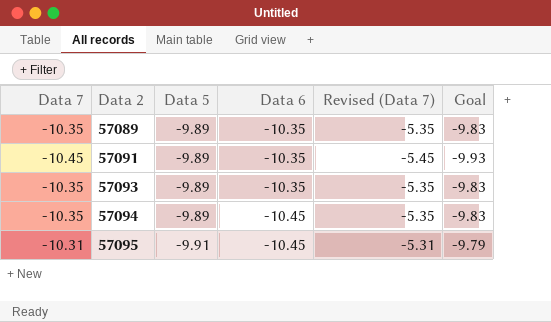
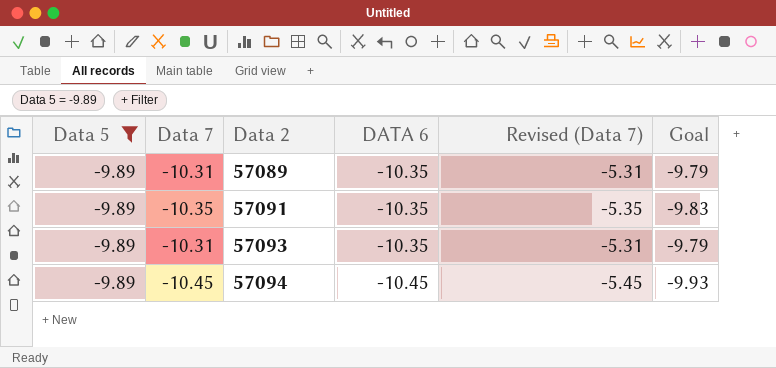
filter: none -> Data 5 = -9.89
column Data 5 | position: 3 -> 1
column name: Data 6 -> DATA 6
57089 | Data 7: -10.35 -> -10.31
57089 | Revised (Data 7): -5.35 -> -5.31
57089 | Goal: -9.83 -> -9.79
57091 | Data 7: -10.45 -> -10.35
57091 | Revised (Data 7): -5.45 -> -5.35
57091 | Goal: -9.93 -> -9.83
57093 | Data 7: -10.35 -> -10.31
57093 | Revised (Data 7): -5.35 -> -5.31
57093 | Goal: -9.83 -> -9.79
57094 | Data 7: -10.35 -> -10.45
57094 | Revised (Data 7): -5.35 -> -5.45
57094 | Goal: -9.83 -> -9.93

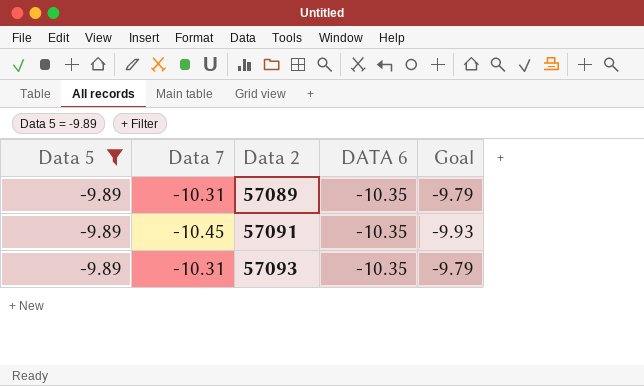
column Revised (Data 7) | formula: [Data 7] + 5 -> none
row 57094: -9.89 | -10.45 | -10.45 | -5.45 | -9.93 -> none
57091 | Data 7: -10.35 -> -10.45
57091 | Goal: -9.83 -> -9.93

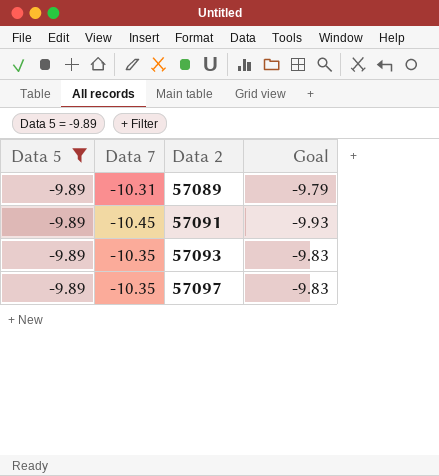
column DATA 6 | position: 4 -> none
57093 | Data 7: -10.31 -> -10.35
57093 | Goal: -9.79 -> -9.83
row 57097: none -> -9.89 | -10.35 | -9.83

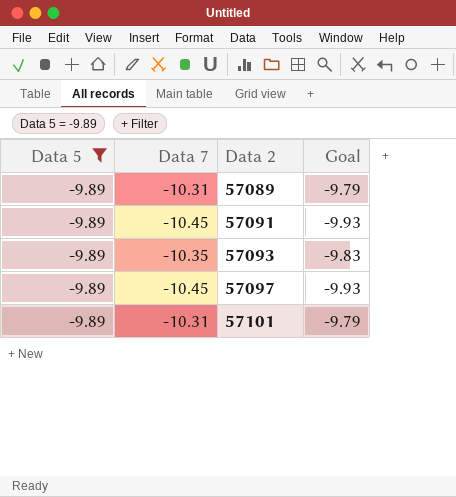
57097 | Data 7: -10.35 -> -10.45
57097 | Goal: -9.83 -> -9.93
row 57101: none -> -9.89 | -10.31 | -9.79

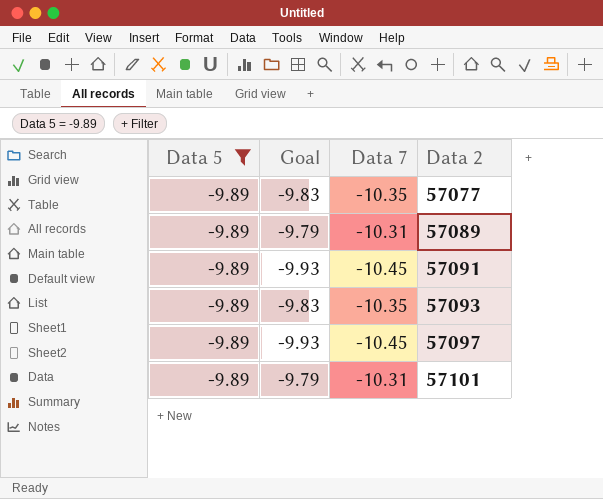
column Goal | position: 4 -> 2
row 57077: none -> -9.89 | -9.83 | -10.35

